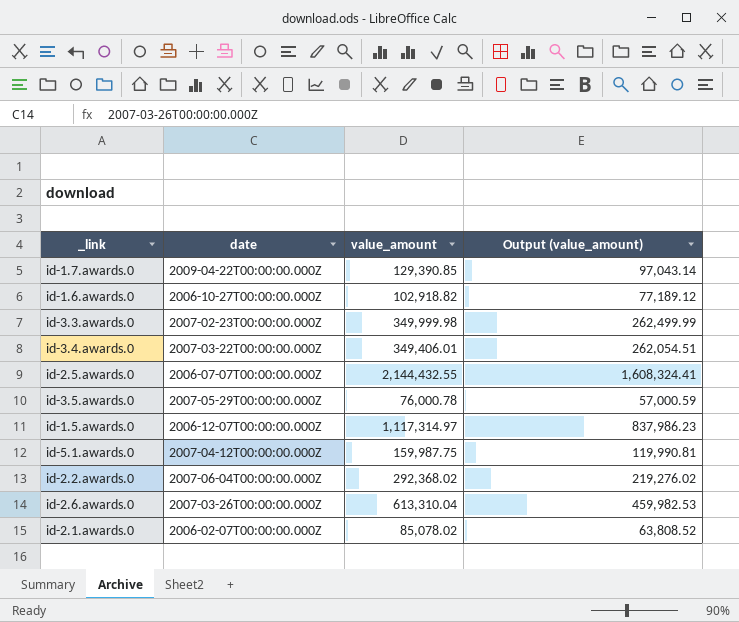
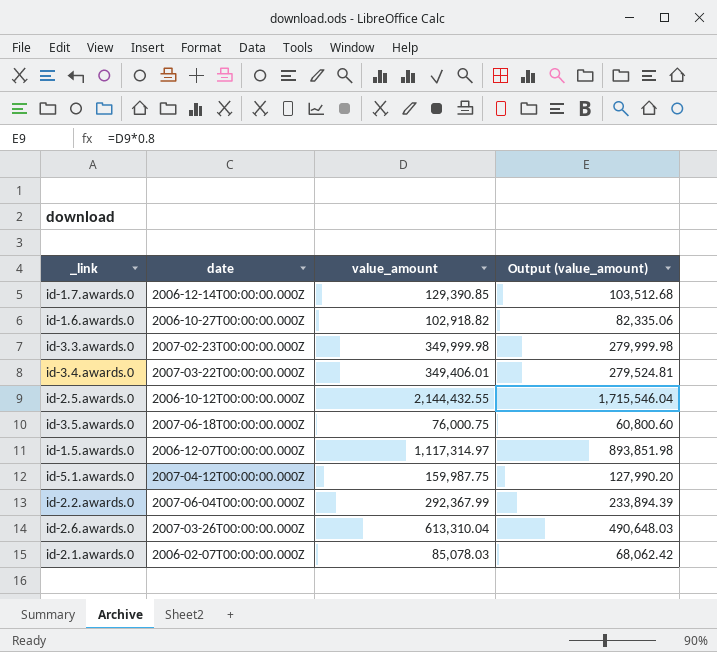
column Output (value_amount) | formula: [value_amount] * 0.75 -> [value_amount] * 0.8
id-1.7.awards.0 | date: 2009-04-22T00:00:00.000Z -> 2006-12-14T00:00:00.000Z
id-2.5.awards.0 | date: 2006-07-07T00:00:00.000Z -> 2006-10-12T00:00:00.000Z
id-3.5.awards.0 | date: 2007-05-29T00:00:00.000Z -> 2007-06-18T00:00:00.000Z
id-3.5.awards.0 | value_amount: 76,000.78 -> 76,000.75
id-2.2.awards.0 | value_amount: 292,368.02 -> 292,367.99
id-2.1.awards.0 | value_amount: 85,078.02 -> 85,078.03

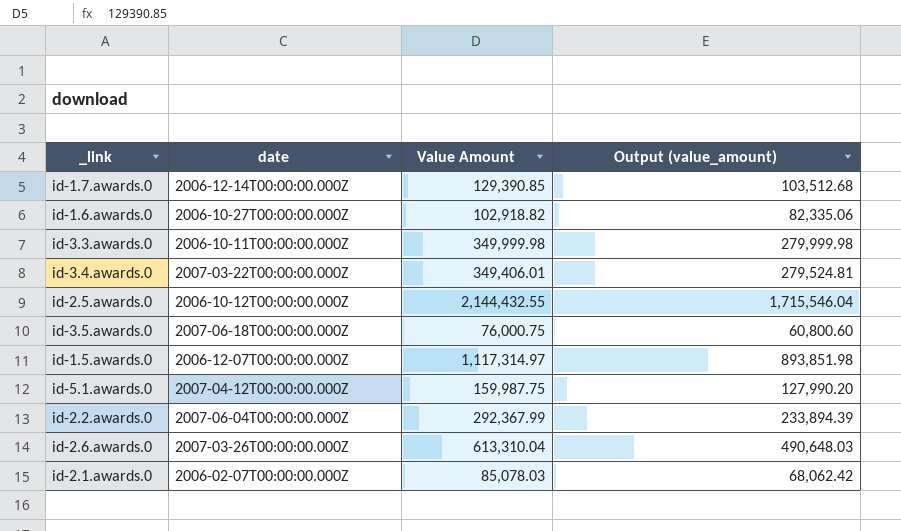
column name: value_amount -> Value Amount
id-3.3.awards.0 | date: 2007-02-23T00:00:00.000Z -> 2006-10-11T00:00:00.000Z

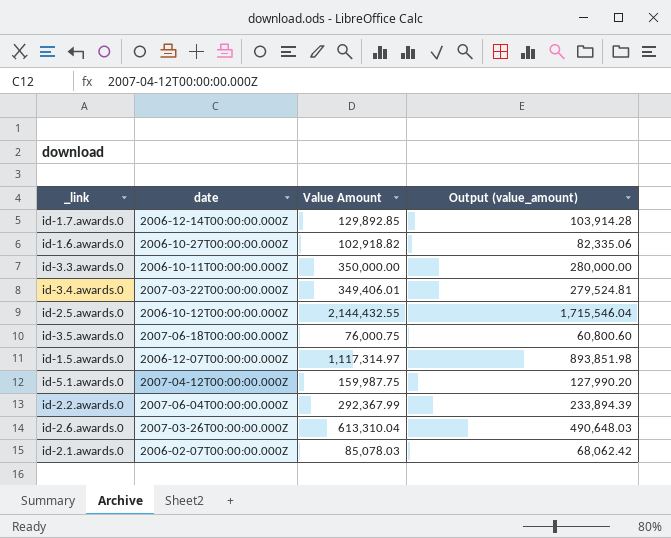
id-1.7.awards.0 | Value Amount: 129,390.85 -> 129,892.85
id-1.7.awards.0 | Output (value_amount): 103,512.68 -> 103,914.28
id-3.3.awards.0 | Value Amount: 349,999.98 -> 350,000.00
id-3.3.awards.0 | Output (value_amount): 279,999.98 -> 280,000.00

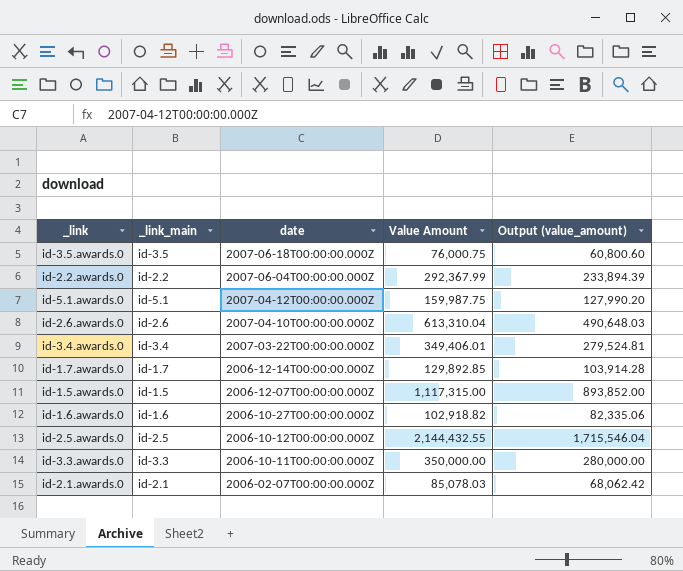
row order: none -> date descending
column _link_main | position: none -> 2
id-2.6.awards.0 | date: 2007-03-26T00:00:00.000Z -> 2007-04-10T00:00:00.000Z
id-1.5.awards.0 | Value Amount: 1,117,314.97 -> 1,117,315.00
id-1.5.awards.0 | Output (value_amount): 893,851.98 -> 893,852.00

